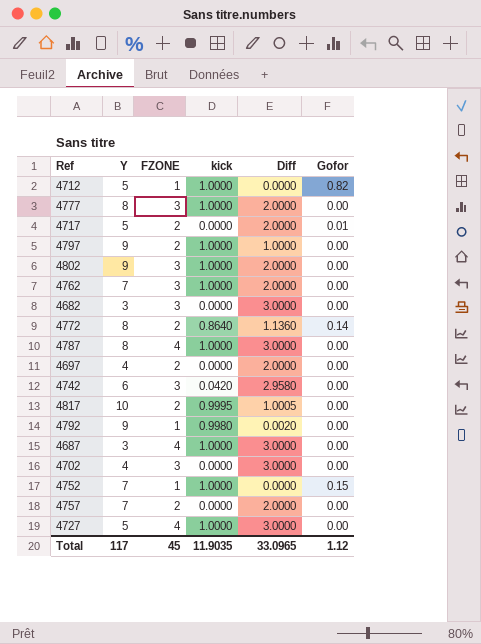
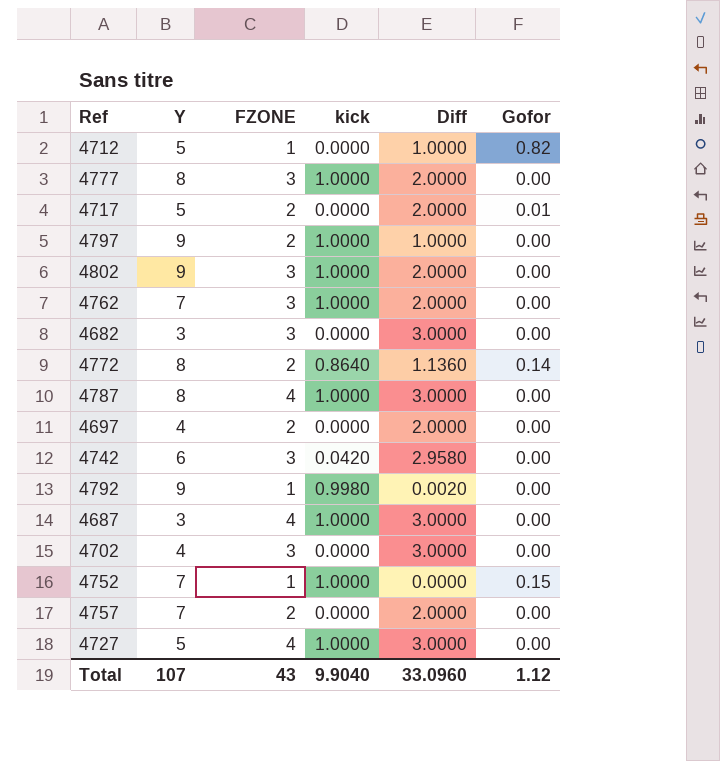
row 4817: 10 | 2 | 0.9995 | 1.0005 | 0.00 -> none
4712 | kick: 1.0000 -> 0.0000
4712 | Diff: 0.0000 -> 1.0000
Total | Y: 117 -> 107
Total | FZONE: 45 -> 43
Total | kick: 11.9035 -> 9.9040
Total | Diff: 33.0965 -> 33.0960

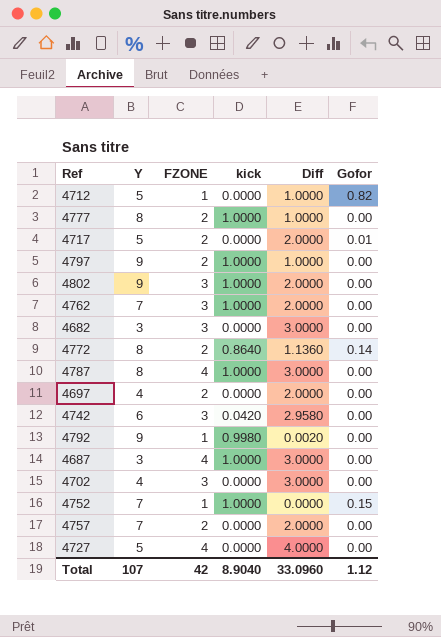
4777 | FZONE: 3 -> 2
4777 | Diff: 2.0000 -> 1.0000
4727 | kick: 1.0000 -> 0.0000
4727 | Diff: 3.0000 -> 4.0000
Total | FZONE: 43 -> 42
Total | kick: 9.9040 -> 8.9040

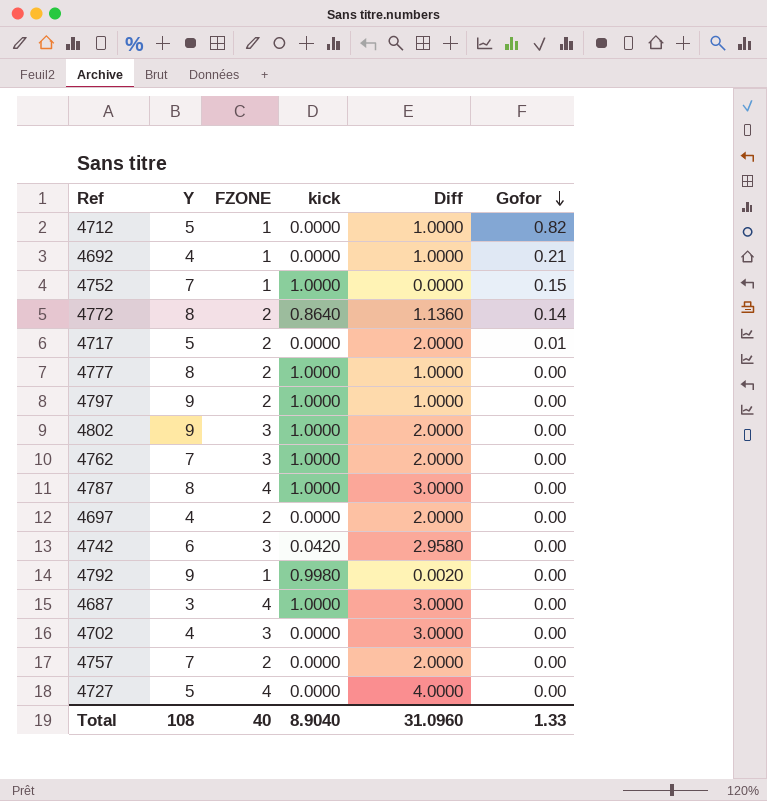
row order: none -> Gofor descending
row 4682: 3 | 3 | 0.0000 | 3.0000 | 0.00 -> none
row 4692: none -> 4 | 1 | 0.0000 | 1.0000 | 0.21
Total | Y: 107 -> 108
Total | FZONE: 42 -> 40
Total | Diff: 33.0960 -> 31.0960
Total | Gofor: 1.12 -> 1.33

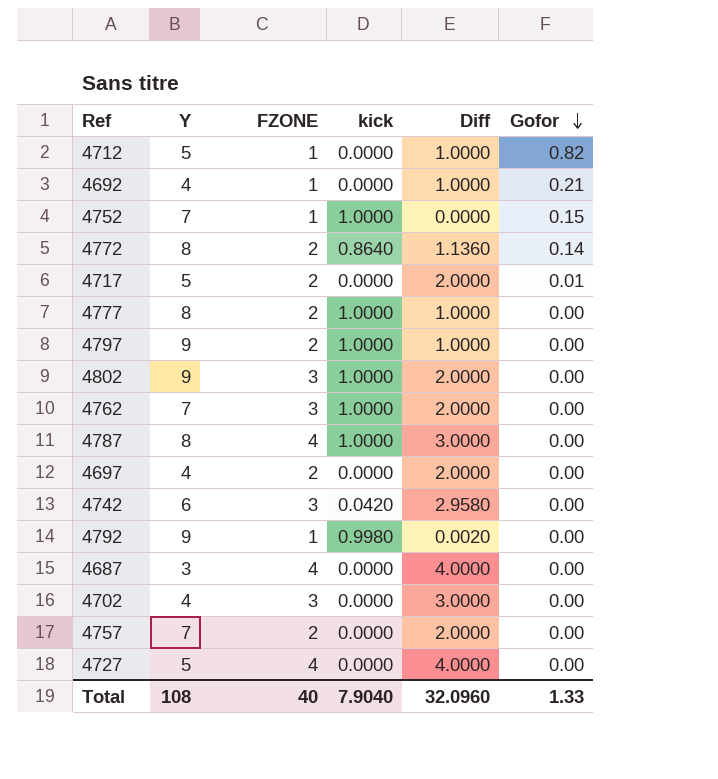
4687 | kick: 1.0000 -> 0.0000
4687 | Diff: 3.0000 -> 4.0000
Total | kick: 8.9040 -> 7.9040
Total | Diff: 31.0960 -> 32.0960

